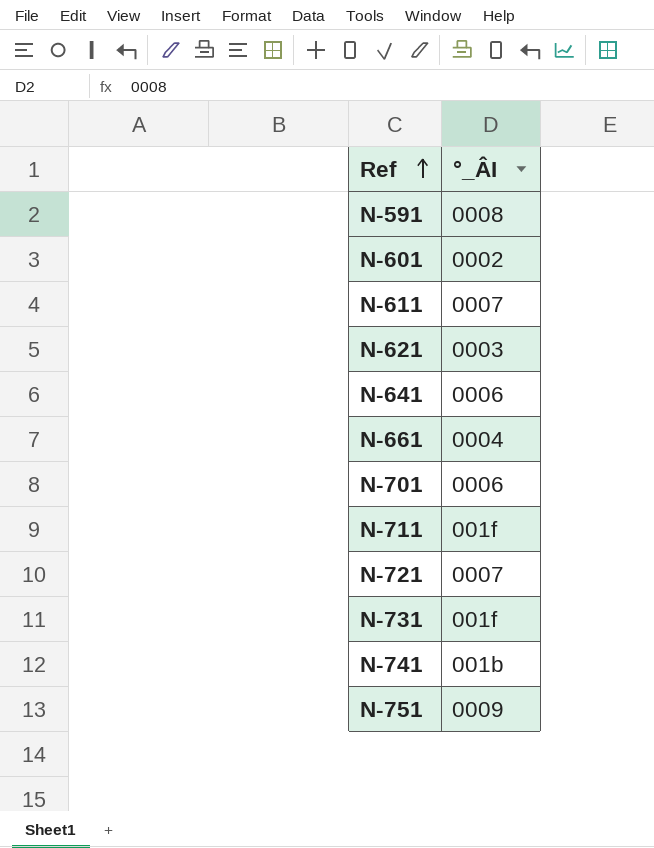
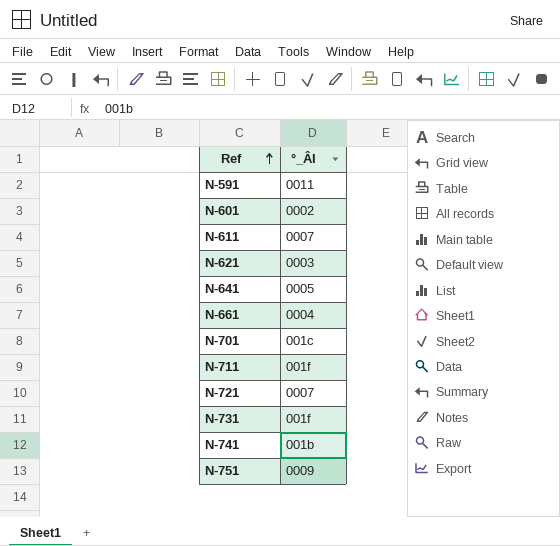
N-591 | °_ÂI: 0008 -> 0011
N-641 | °_ÂI: 0006 -> 0005
N-701 | °_ÂI: 0006 -> 001c

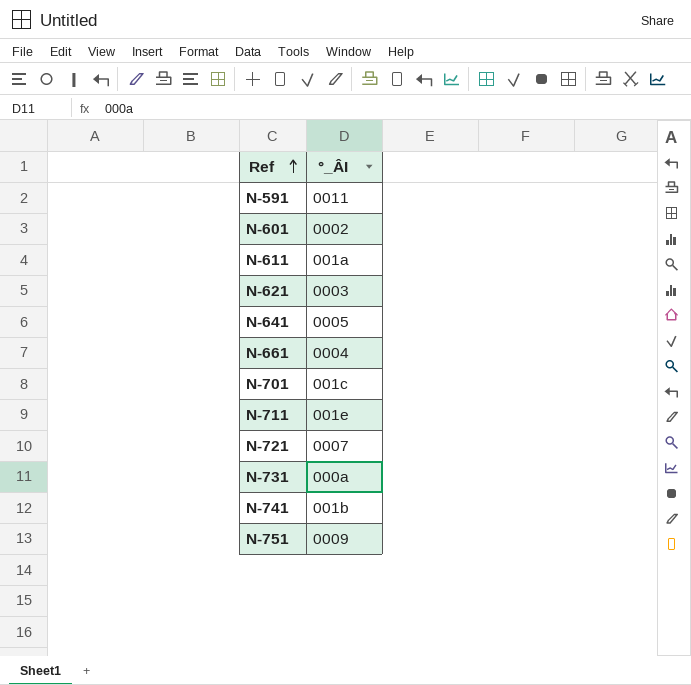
N-611 | °_ÂI: 0007 -> 001a
N-711 | °_ÂI: 001f -> 001e
N-731 | °_ÂI: 001f -> 000a

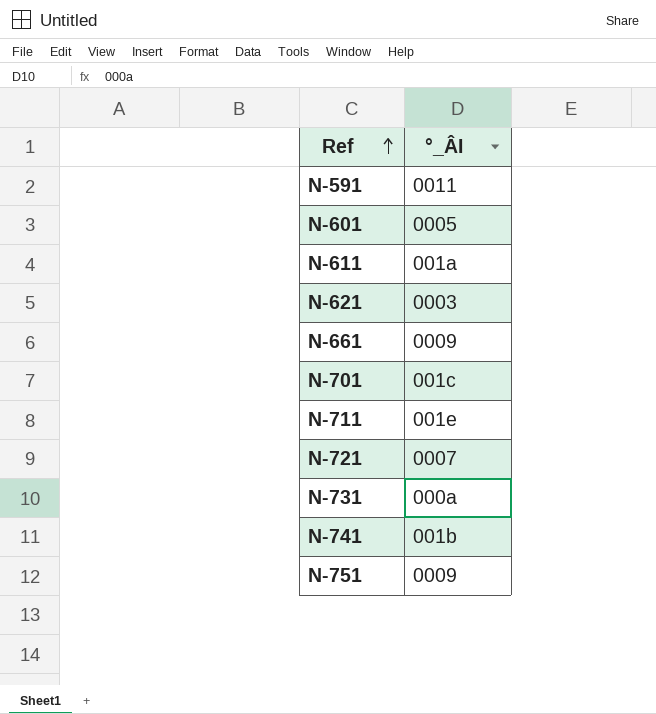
row N-641: 0005 -> none
N-601 | °_ÂI: 0002 -> 0005
N-661 | °_ÂI: 0004 -> 0009

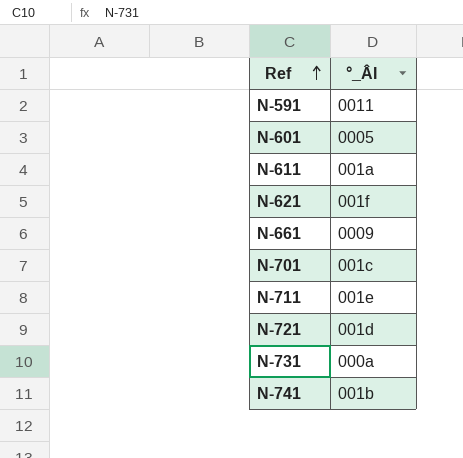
row N-751: 0009 -> none
N-621 | °_ÂI: 0003 -> 001f
N-721 | °_ÂI: 0007 -> 001d

